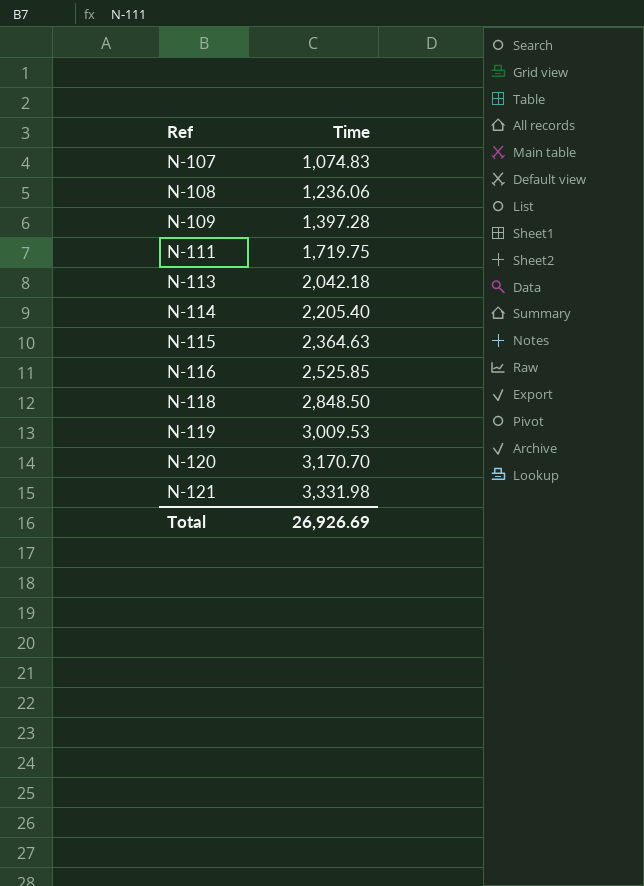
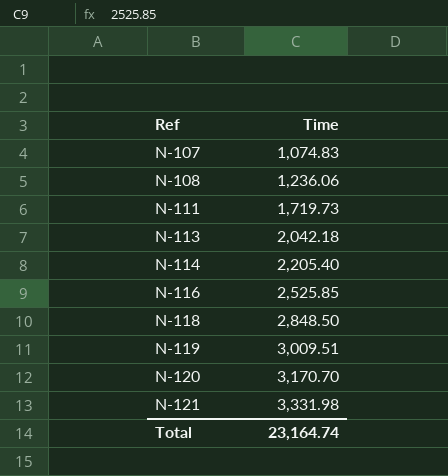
row N-109: 1,397.28 -> none
row N-115: 2,364.63 -> none
N-111 | Time: 1,719.75 -> 1,719.73
N-119 | Time: 3,009.53 -> 3,009.51
Total | Time: 26,926.69 -> 23,164.74

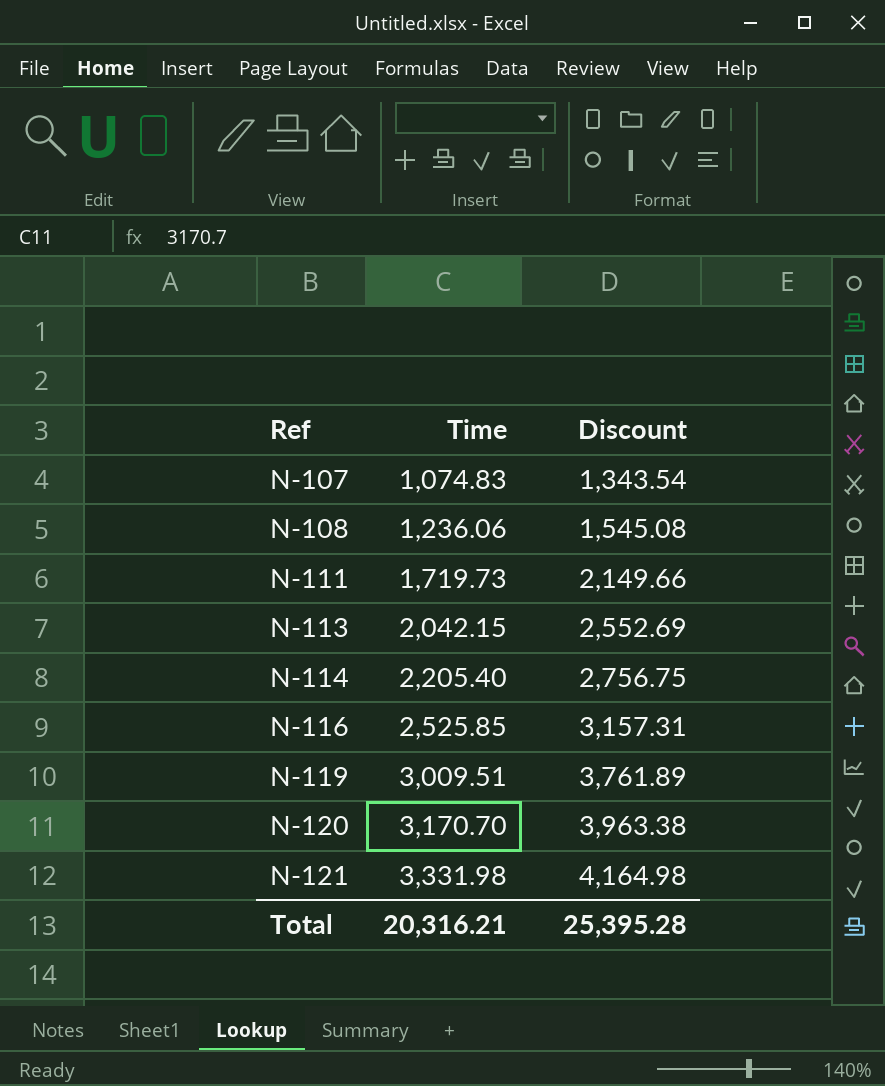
column Discount | formula: none -> [Time] * 1.25
row N-118: 2,848.50 -> none
N-113 | Time: 2,042.18 -> 2,042.15
Total | Time: 23,164.74 -> 20,316.21

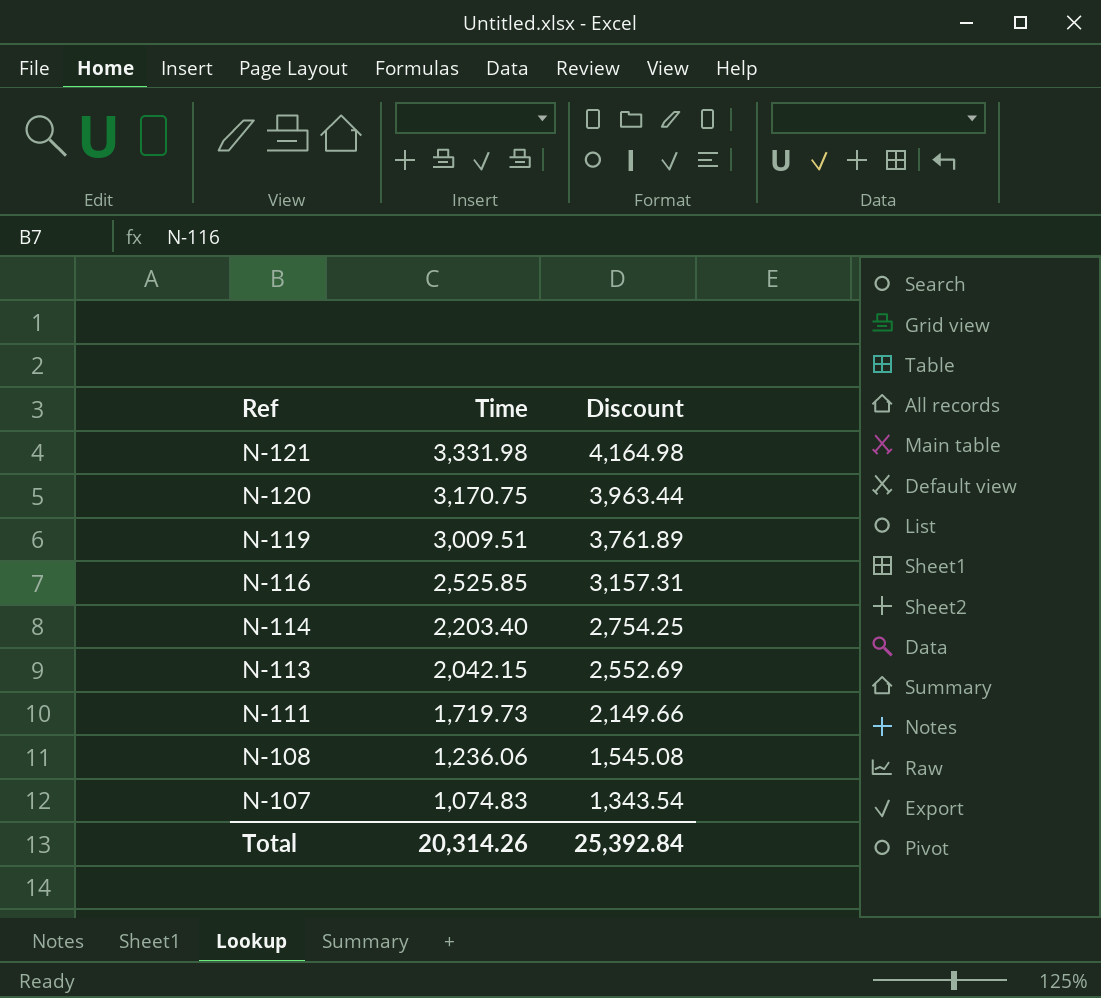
row order: Ref ascending -> Ref descending
N-120 | Time: 3,170.70 -> 3,170.75
N-120 | Discount: 3,963.38 -> 3,963.44
N-114 | Time: 2,205.40 -> 2,203.40
N-114 | Discount: 2,756.75 -> 2,754.25
Total | Time: 20,316.21 -> 20,314.26
Total | Discount: 25,395.28 -> 25,392.84

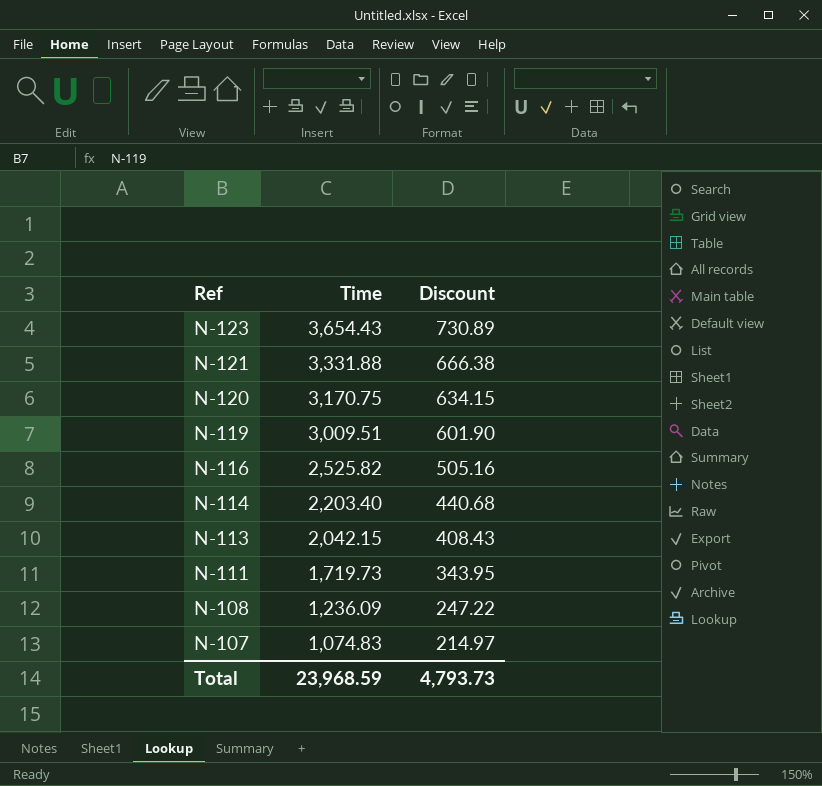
column Discount | formula: [Time] * 1.25 -> [Time] * 0.2
row N-123: none -> 3,654.43 | 730.89
N-121 | Time: 3,331.98 -> 3,331.88
N-116 | Time: 2,525.85 -> 2,525.82
N-108 | Time: 1,236.06 -> 1,236.09
Total | Time: 20,314.26 -> 23,968.59
Total | Discount: 25,392.84 -> 4,793.73

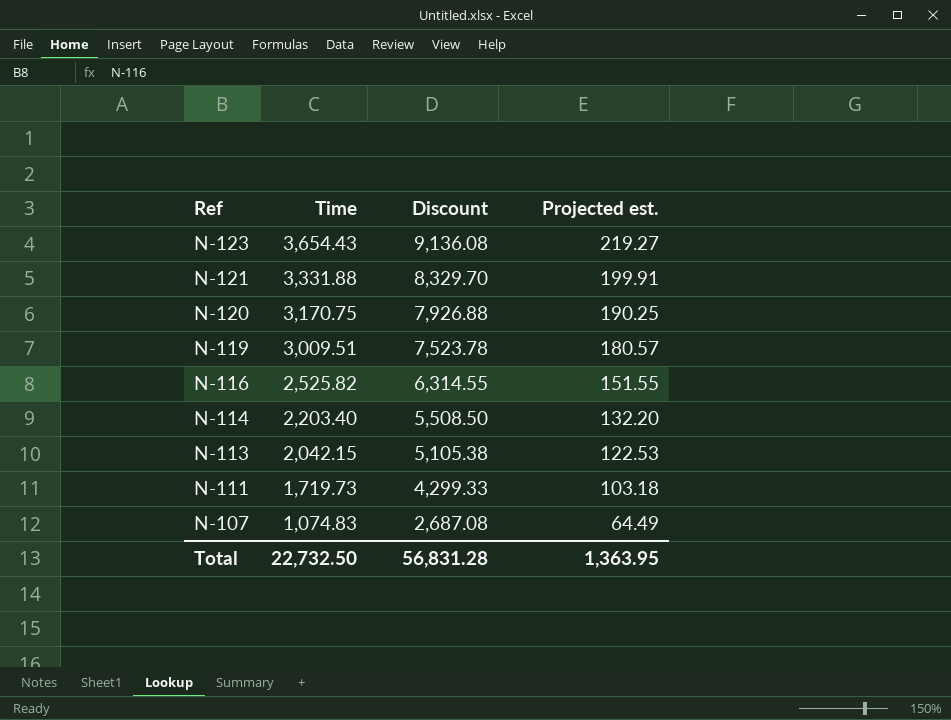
column Discount | formula: [Time] * 0.2 -> [Time] * 2.5
column Projected est. | formula: none -> [Time] * 0.06
row N-108: 1,236.09 | 247.22 -> none
Total | Time: 23,968.59 -> 22,732.50
Total | Discount: 4,793.73 -> 56,831.28

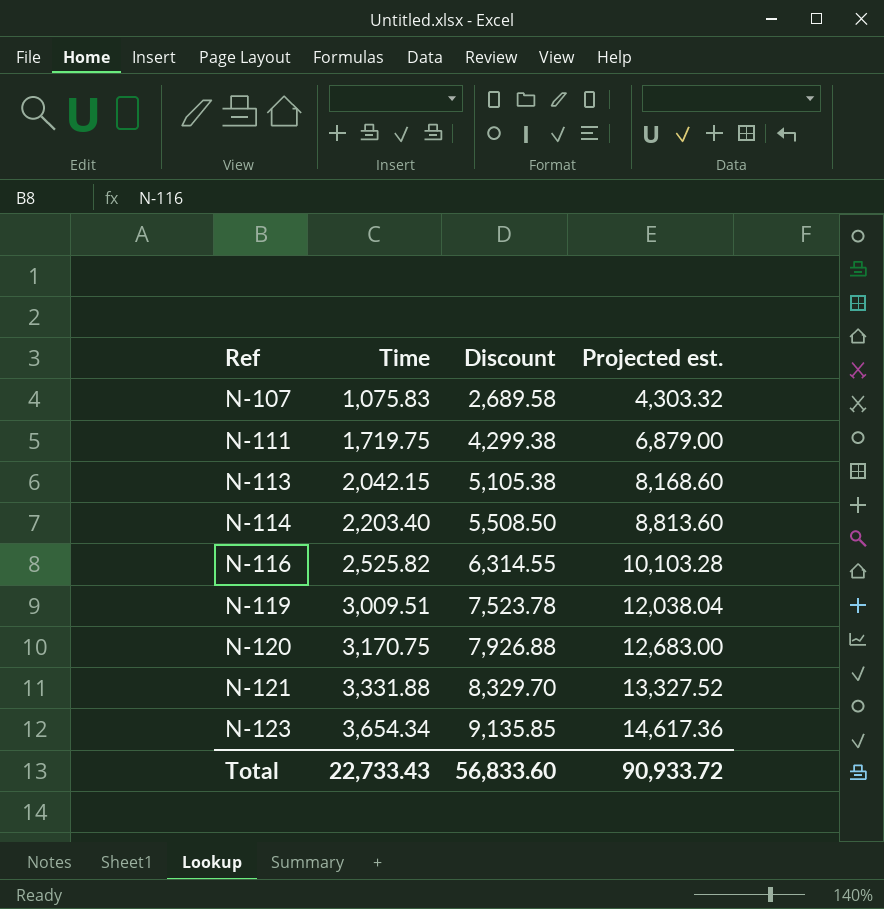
row order: Ref descending -> Ref ascending
column Projected est. | formula: [Time] * 0.06 -> [Time] * 4
N-107 | Time: 1,074.83 -> 1,075.83
N-107 | Discount: 2,687.08 -> 2,689.58
N-111 | Time: 1,719.73 -> 1,719.75
N-111 | Discount: 4,299.33 -> 4,299.38
N-123 | Time: 3,654.43 -> 3,654.34
N-123 | Discount: 9,136.08 -> 9,135.85
Total | Time: 22,732.50 -> 22,733.43
Total | Discount: 56,831.28 -> 56,833.60
Total | Projected est.: 1,363.95 -> 90,933.72

